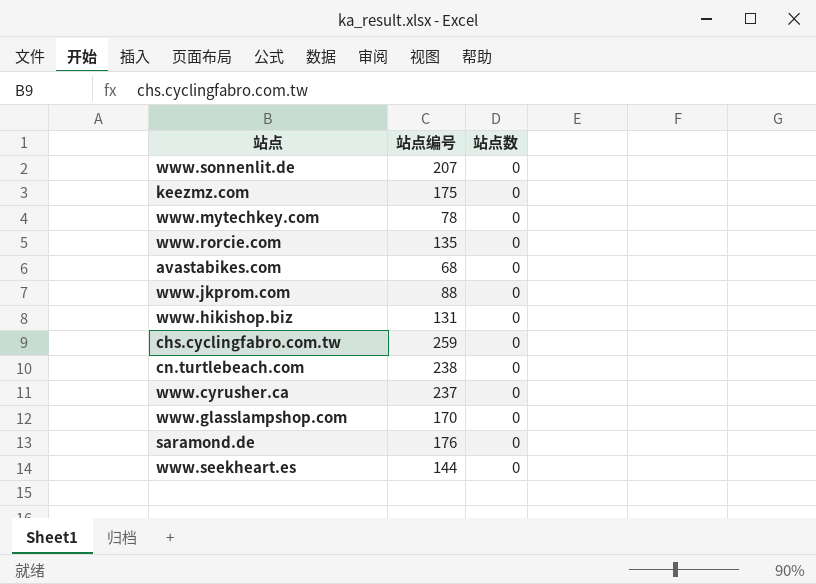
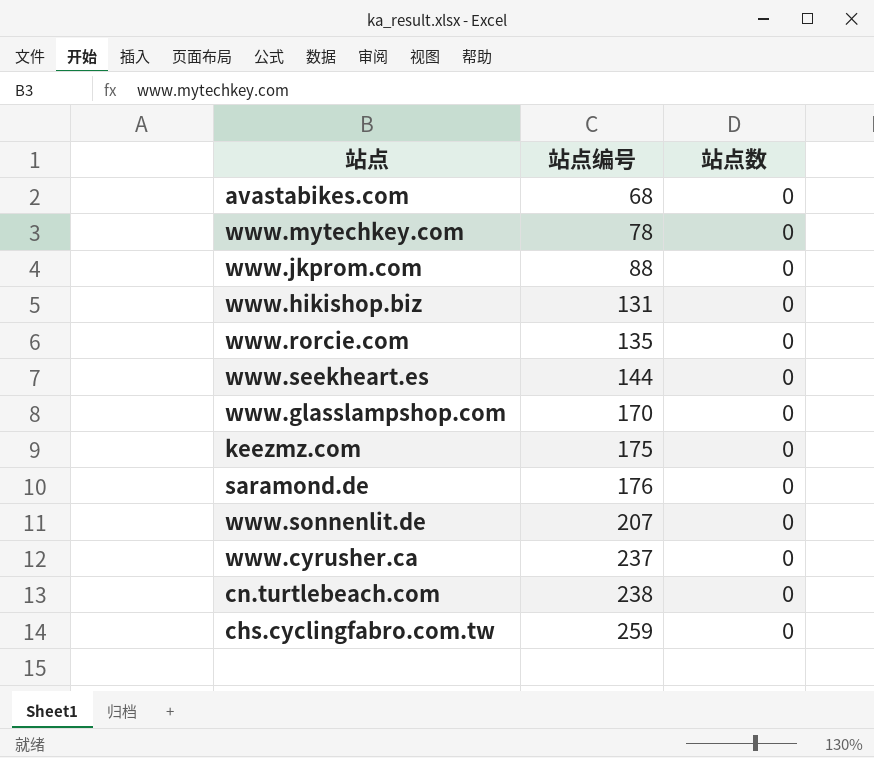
row order: none -> 站点编号 ascending

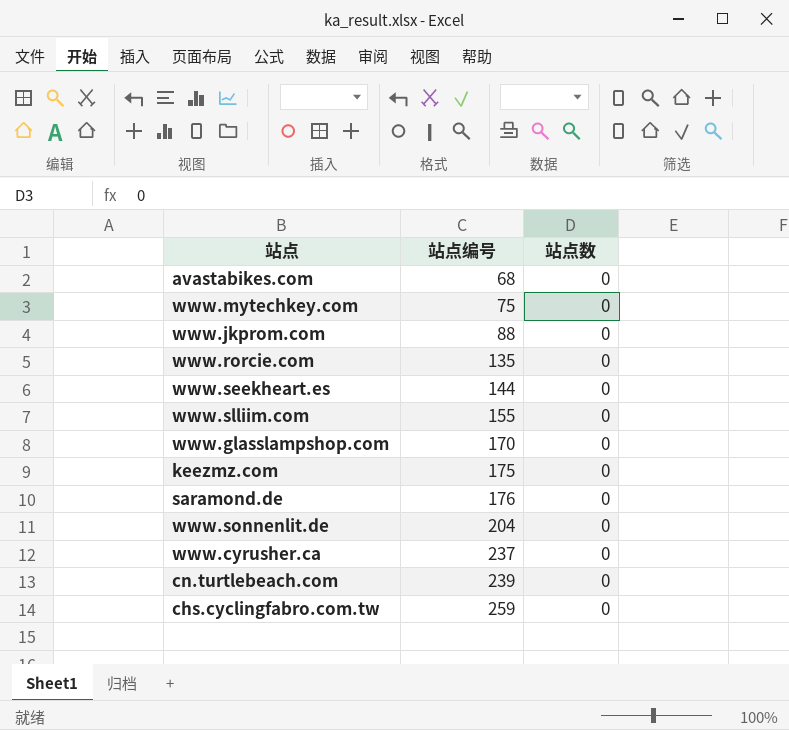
row www.hikishop.biz: 131 | 0 -> none
www.mytechkey.com | 站点编号: 78 -> 75
row www.slliim.com: none -> 155 | 0
www.sonnenlit.de | 站点编号: 207 -> 204
cn.turtlebeach.com | 站点编号: 238 -> 239

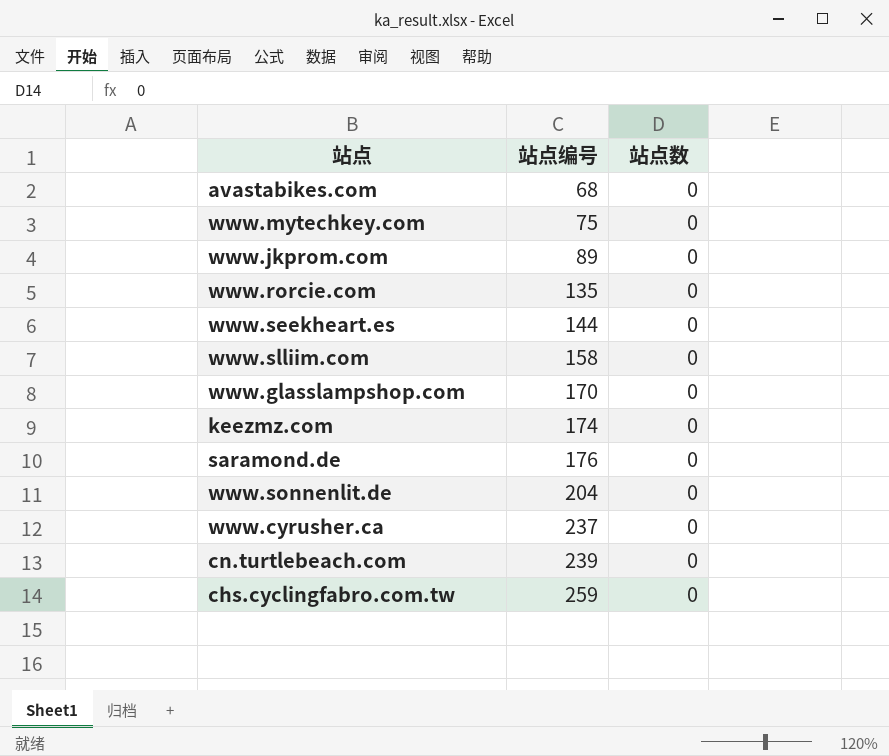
www.jkprom.com | 站点编号: 88 -> 89
www.slliim.com | 站点编号: 155 -> 158
keezmz.com | 站点编号: 175 -> 174

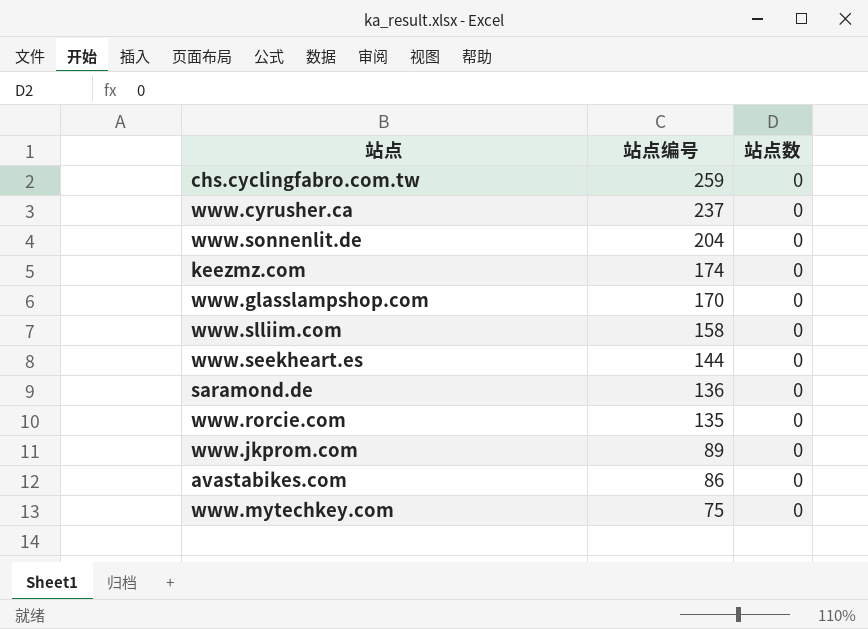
row order: 站点编号 ascending -> 站点编号 descending
row cn.turtlebeach.com: 239 | 0 -> none
saramond.de | 站点编号: 176 -> 136
avastabikes.com | 站点编号: 68 -> 86

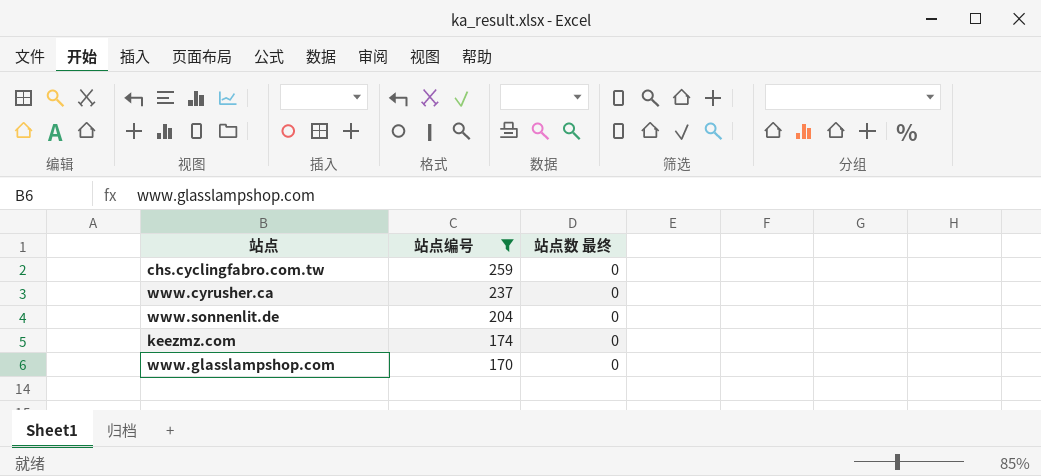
filter: none -> 站点编号 >= 170
column name: 站点数 -> 站点数 最终

